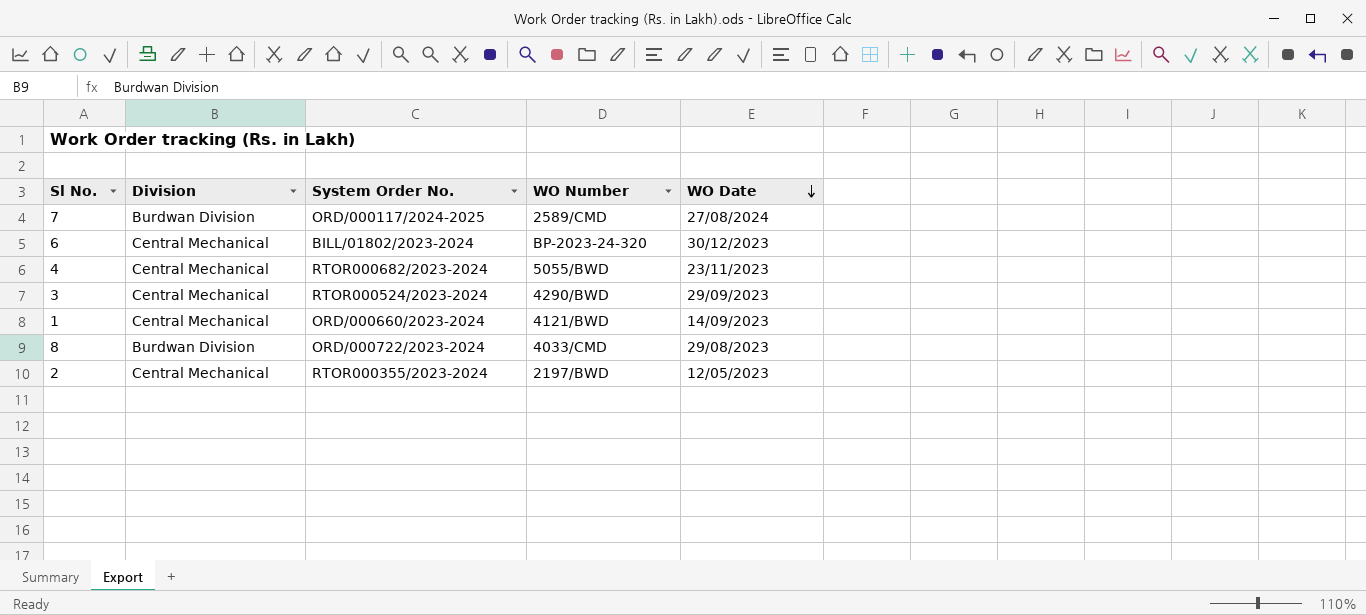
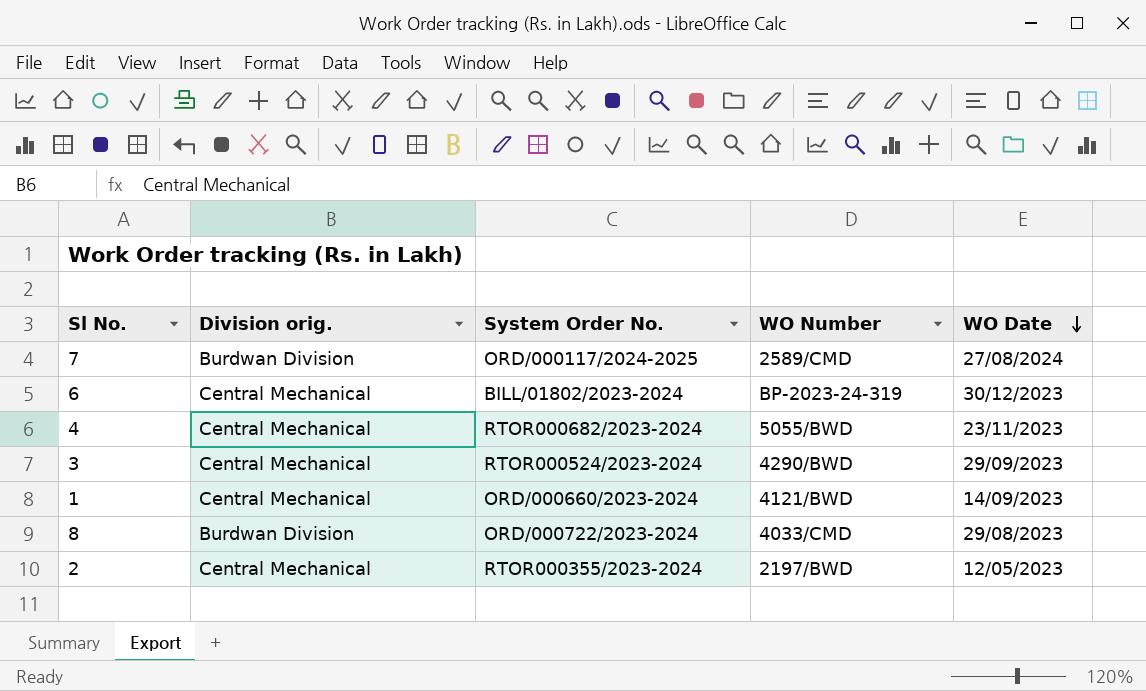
column name: Division -> Division orig.
6 | WO Number: BP-2023-24-320 -> BP-2023-24-319

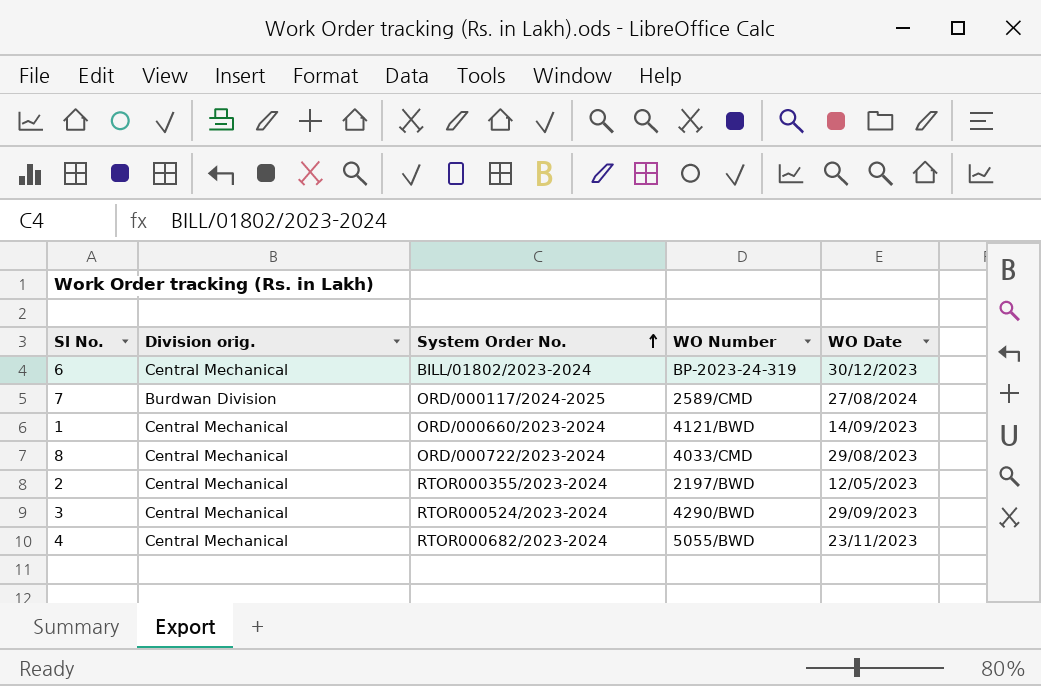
row order: WO Date descending -> System Order No. ascending
8 | Division orig.: Burdwan Division -> Central Mechanical

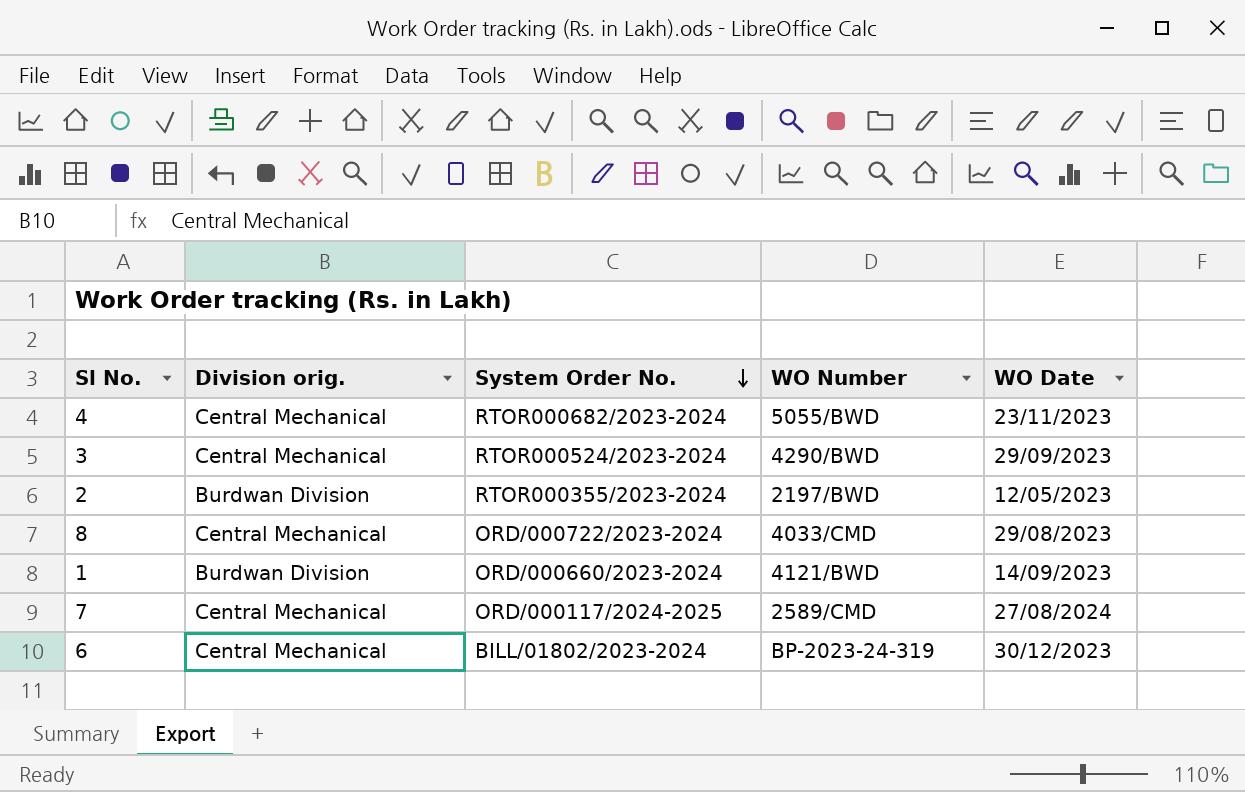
row order: System Order No. ascending -> System Order No. descending
2 | Division orig.: Central Mechanical -> Burdwan Division
1 | Division orig.: Central Mechanical -> Burdwan Division
7 | Division orig.: Burdwan Division -> Central Mechanical

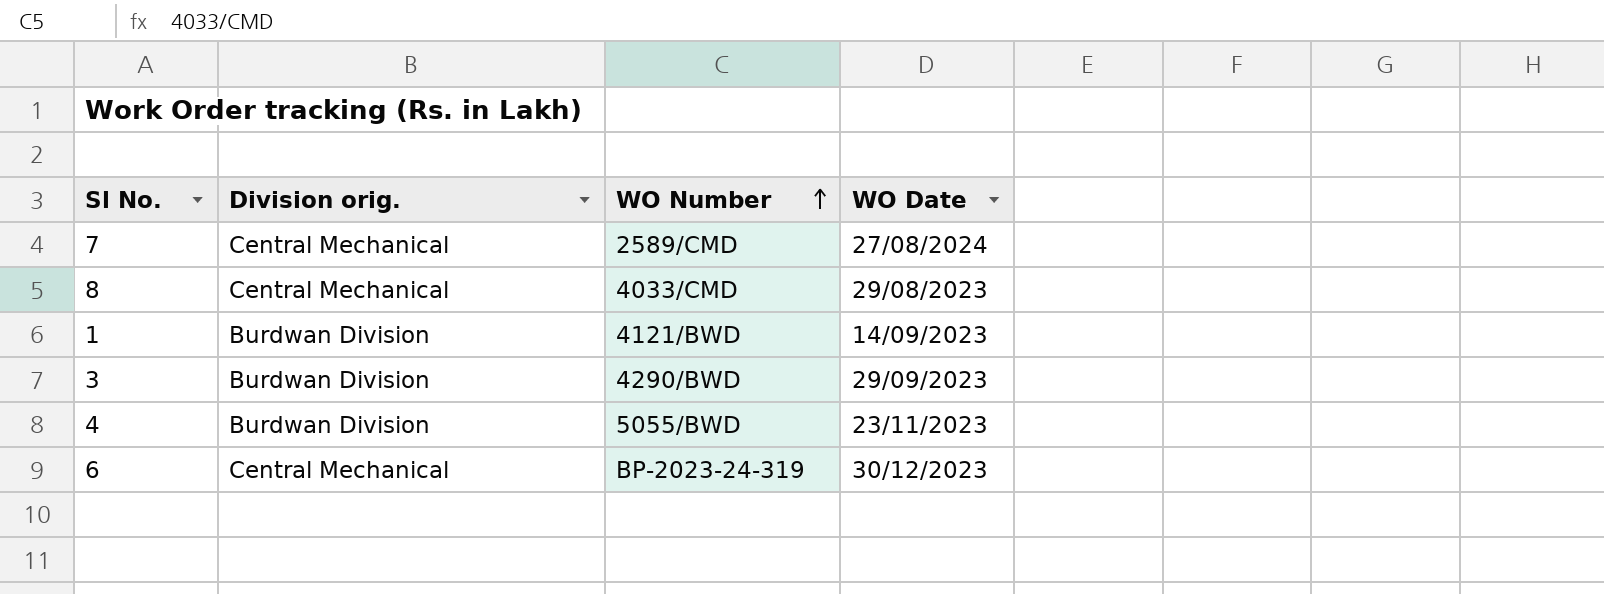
row order: System Order No. descending -> WO Number ascending
column System Order No. | position: 3 -> none
row 2: Burdwan Division | RTOR000355/2023-2024 | 2197/BWD | 12/05/2023 -> none
3 | Division orig.: Central Mechanical -> Burdwan Division
4 | Division orig.: Central Mechanical -> Burdwan Division

